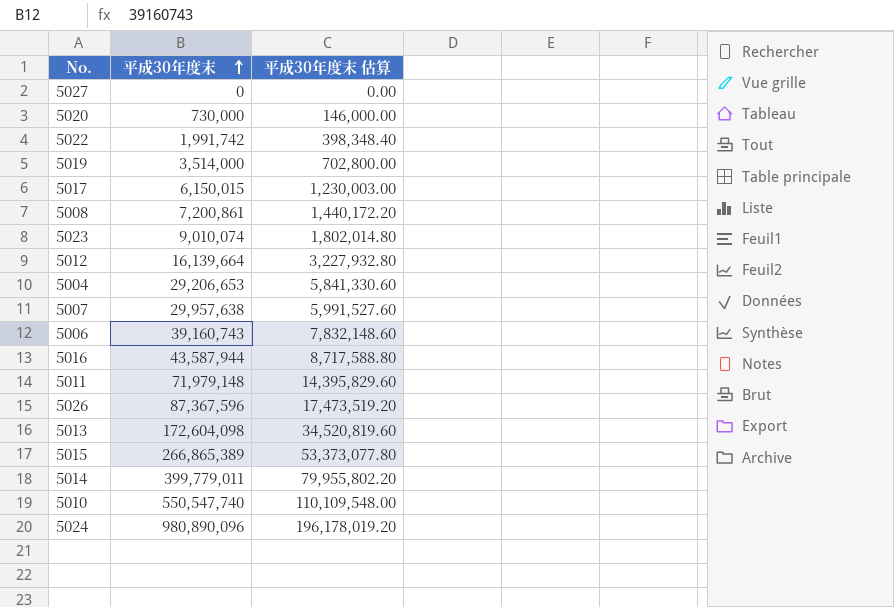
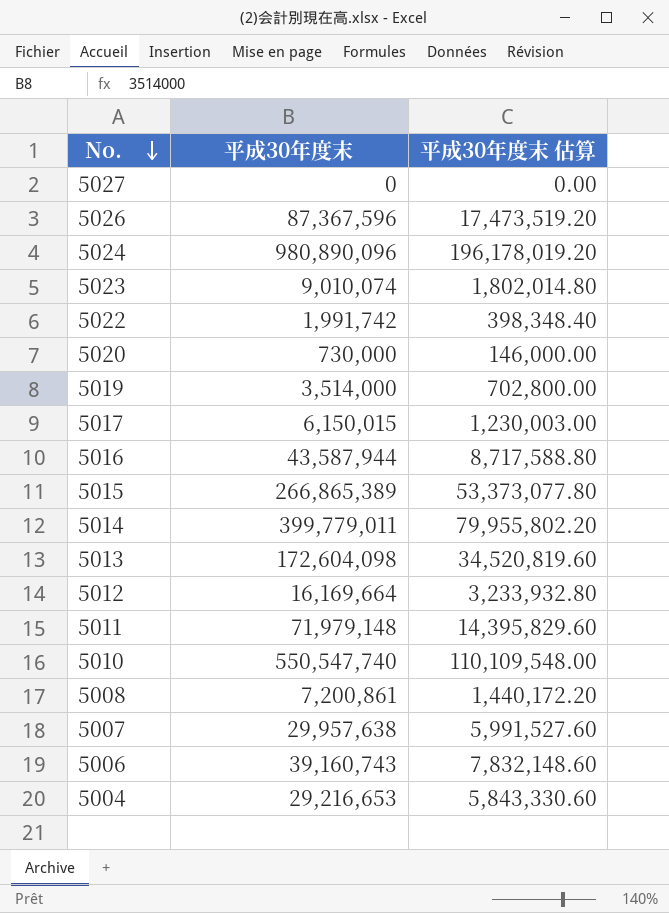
row order: 平成30年度末 ascending -> No. descending
5012 | 平成30年度末: 16,139,664 -> 16,169,664
5012 | 平成30年度末 估算: 3,227,932.80 -> 3,233,932.80
5004 | 平成30年度末: 29,206,653 -> 29,216,653
5004 | 平成30年度末 估算: 5,841,330.60 -> 5,843,330.60

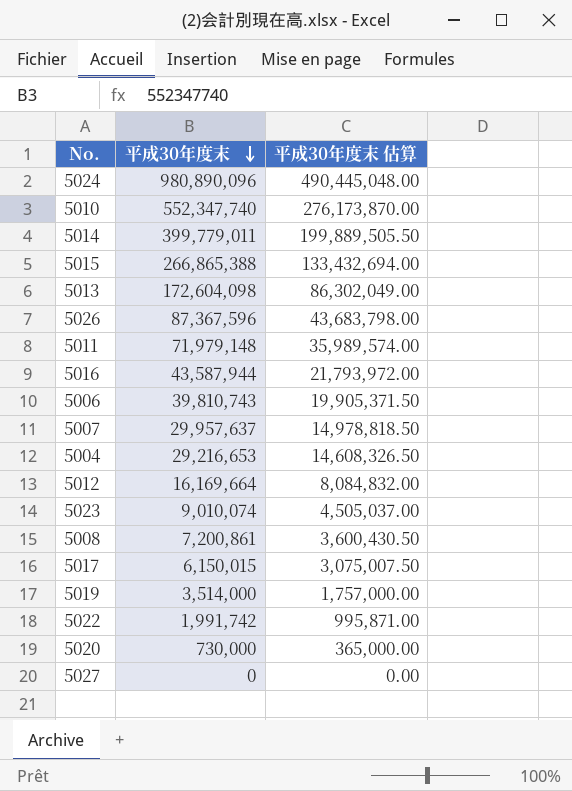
row order: No. descending -> 平成30年度末 descending
column 平成30年度末 估算 | formula: [平成30年度末] * 0.2 -> [平成30年度末] * 0.5
5010 | 平成30年度末: 550,547,740 -> 552,347,740
5015 | 平成30年度末: 266,865,389 -> 266,865,388
5006 | 平成30年度末: 39,160,743 -> 39,810,743
5007 | 平成30年度末: 29,957,638 -> 29,957,637

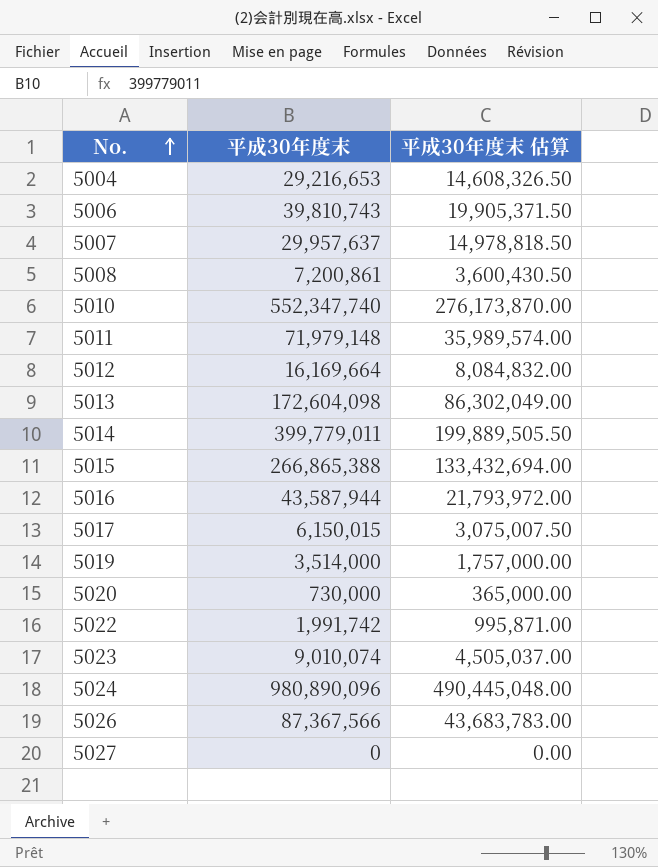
row order: 平成30年度末 descending -> No. ascending
5026 | 平成30年度末: 87,367,596 -> 87,367,566
5026 | 平成30年度末 估算: 43,683,798.00 -> 43,683,783.00

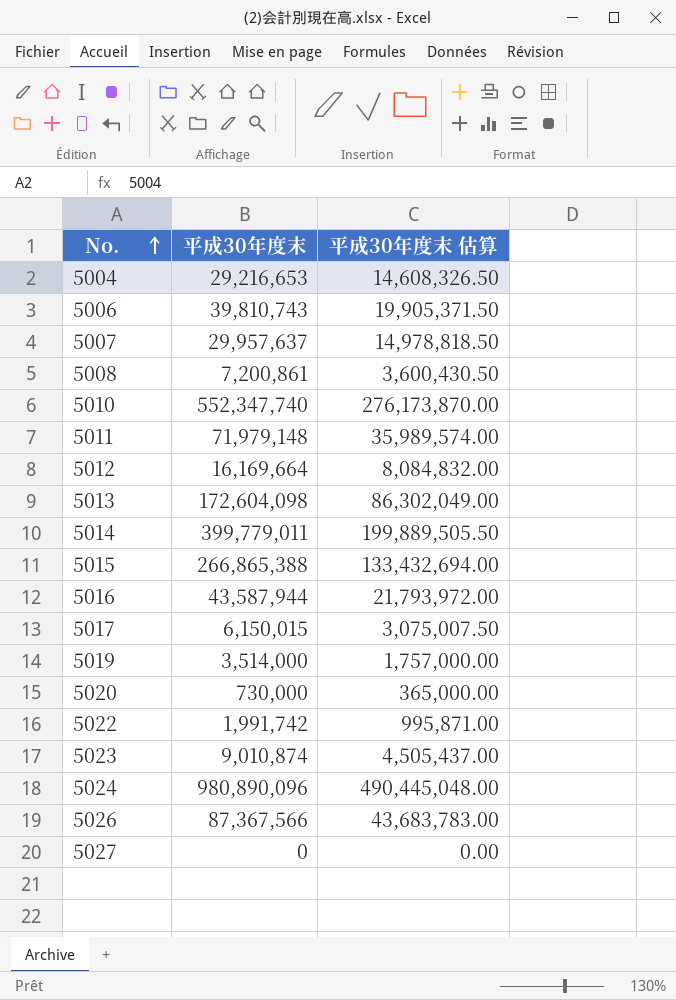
5023 | 平成30年度末: 9,010,074 -> 9,010,874
5023 | 平成30年度末 估算: 4,505,037.00 -> 4,505,437.00

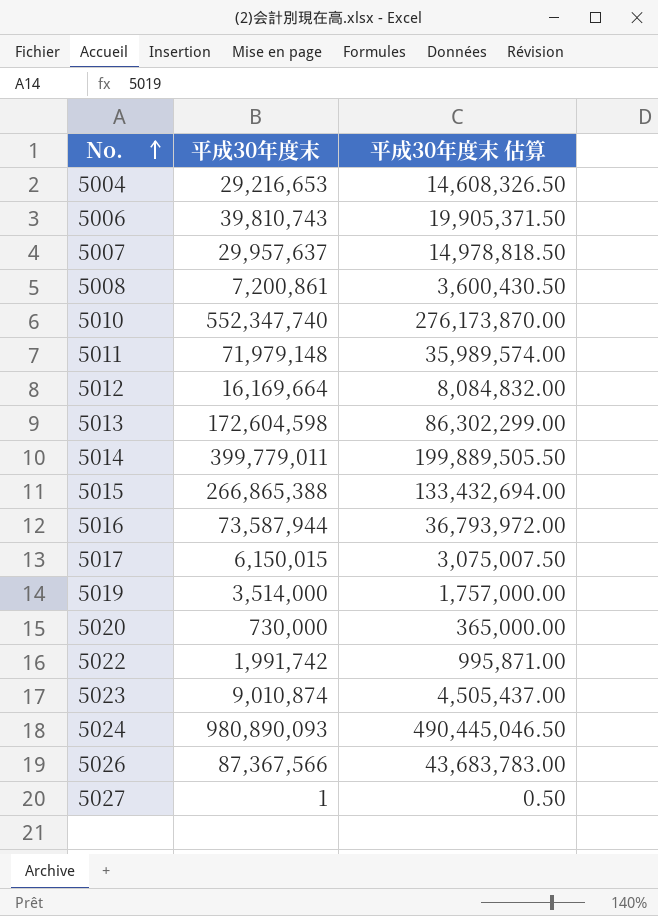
5013 | 平成30年度末: 172,604,098 -> 172,604,598
5013 | 平成30年度末 估算: 86,302,049.00 -> 86,302,299.00
5016 | 平成30年度末: 43,587,944 -> 73,587,944
5016 | 平成30年度末 估算: 21,793,972.00 -> 36,793,972.00
5024 | 平成30年度末: 980,890,096 -> 980,890,093
5024 | 平成30年度末 估算: 490,445,048.00 -> 490,445,046.50
5027 | 平成30年度末: 0 -> 1
5027 | 平成30年度末 估算: 0.00 -> 0.50

